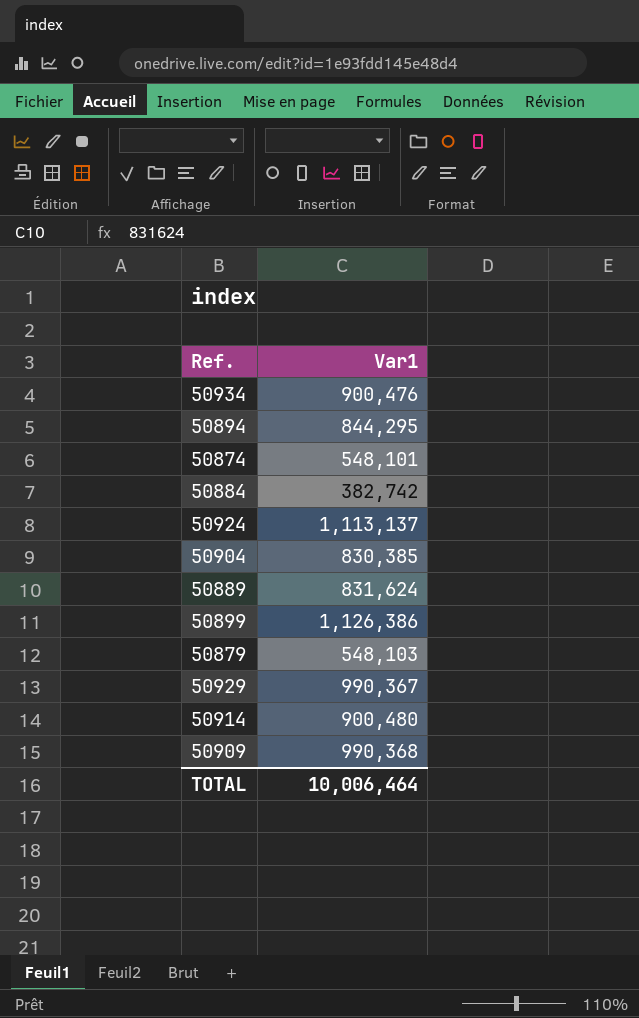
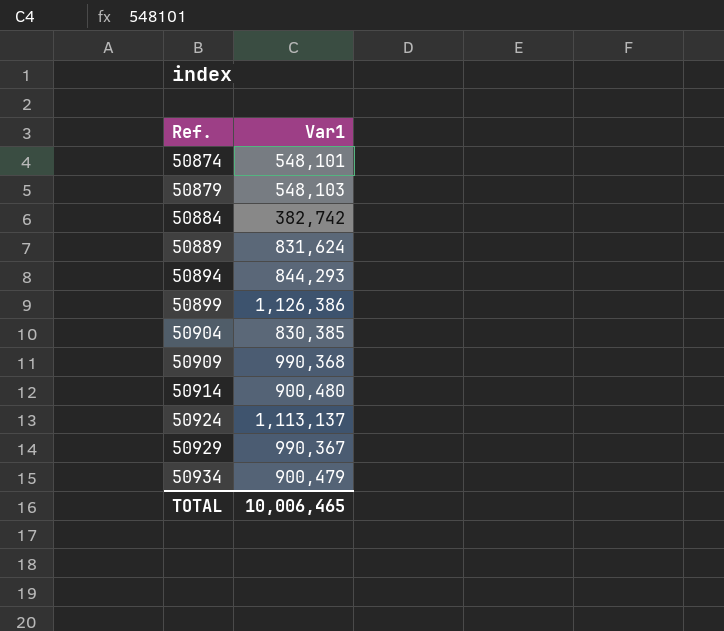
row order: none -> Ref. ascending
50894 | Var1: 844,295 -> 844,293
50934 | Var1: 900,476 -> 900,479
TOTAL | Var1: 10,006,464 -> 10,006,465

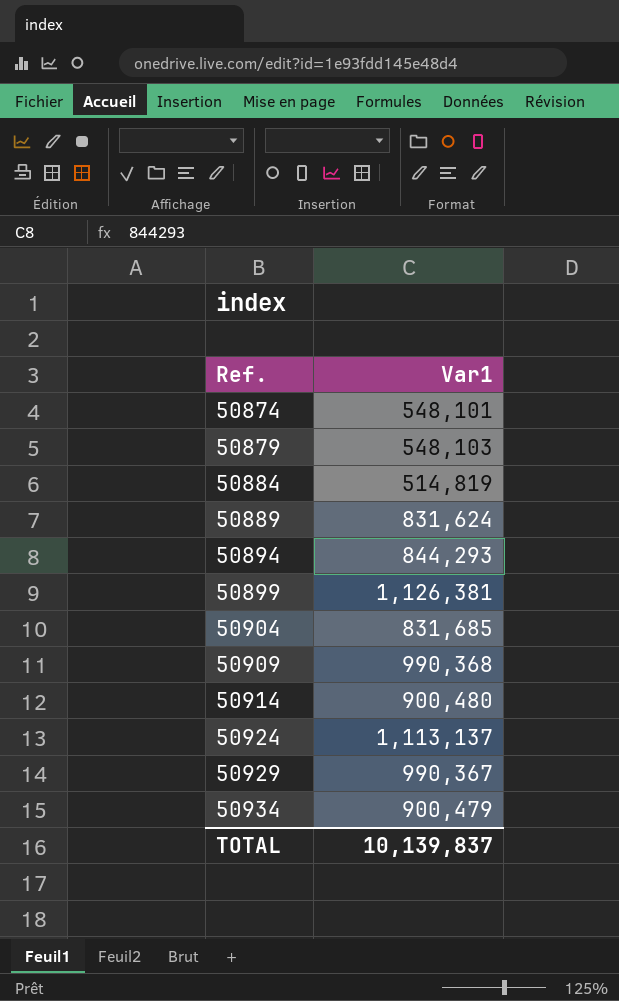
50884 | Var1: 382,742 -> 514,819
50899 | Var1: 1,126,386 -> 1,126,381
50904 | Var1: 830,385 -> 831,685
TOTAL | Var1: 10,006,465 -> 10,139,837

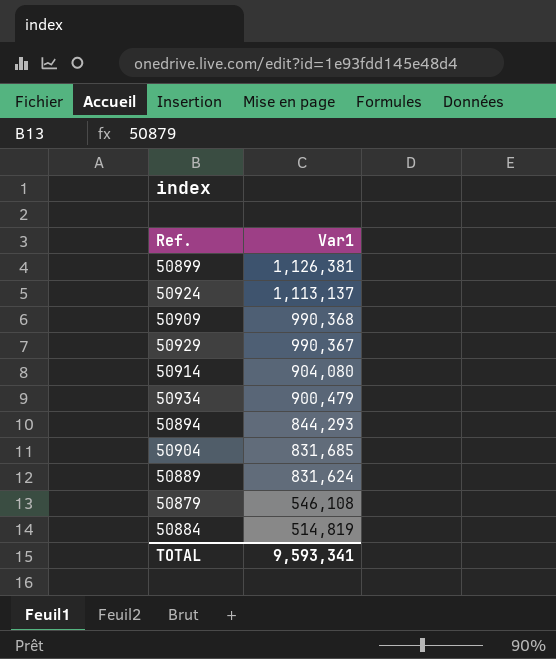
row order: Ref. ascending -> Var1 descending
row 50874: 548,101 -> none
50914 | Var1: 900,480 -> 904,080
50879 | Var1: 548,103 -> 546,108
TOTAL | Var1: 10,139,837 -> 9,593,341

